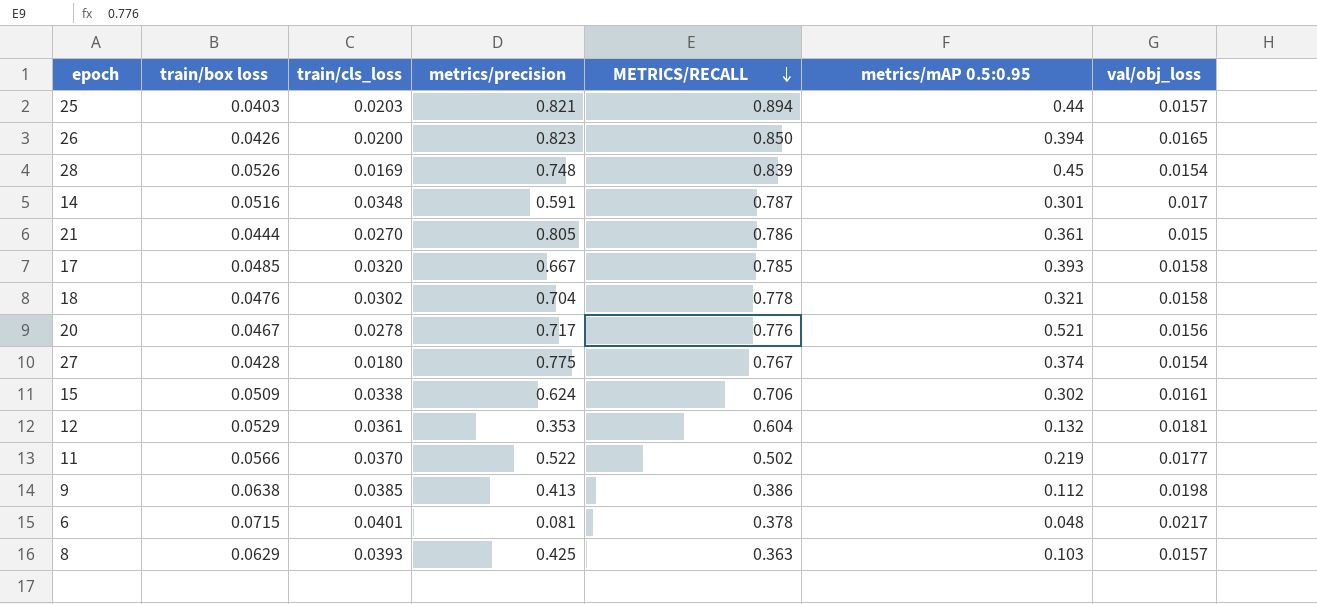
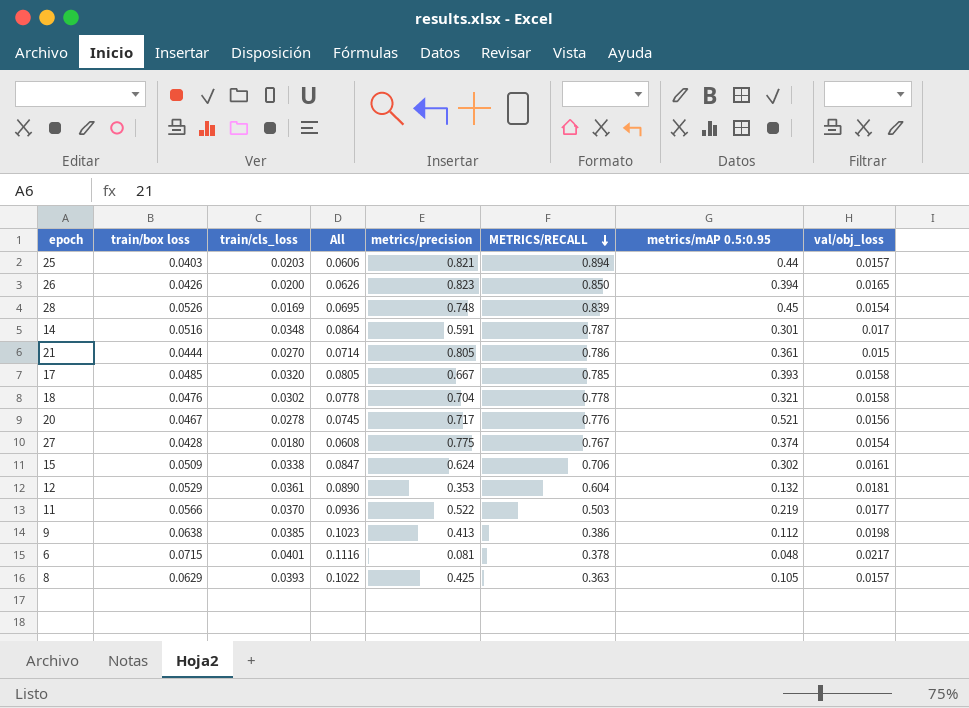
column All | formula: none -> [train/box loss] + [train/cls_loss]
11 | METRICS/RECALL: 0.502 -> 0.503
8 | metrics/mAP 0.5:0.95: 0.103 -> 0.105

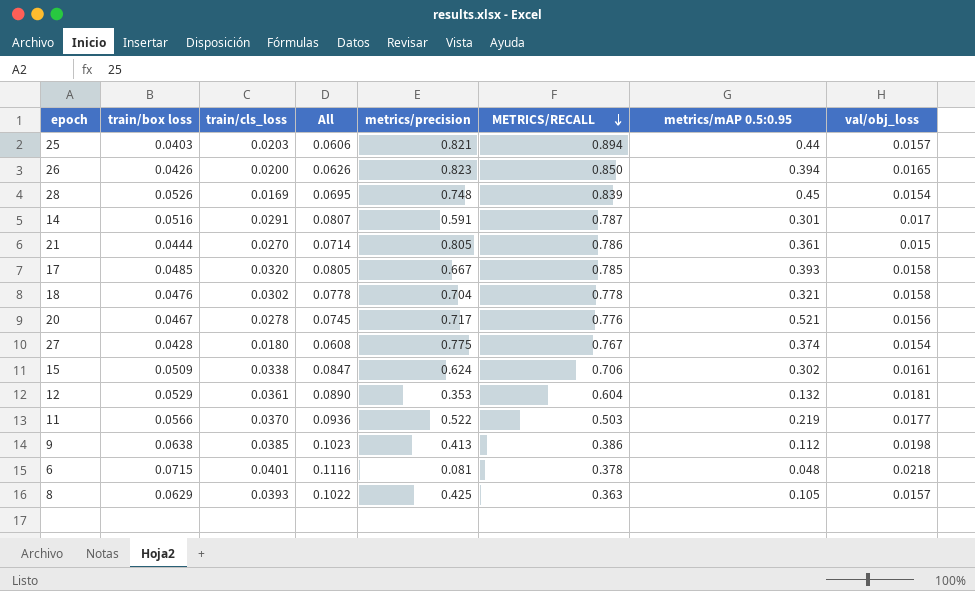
14 | train/cls_loss: 0.0348 -> 0.0291
14 | All: 0.0864 -> 0.0807
6 | val/obj_loss: 0.0217 -> 0.0218

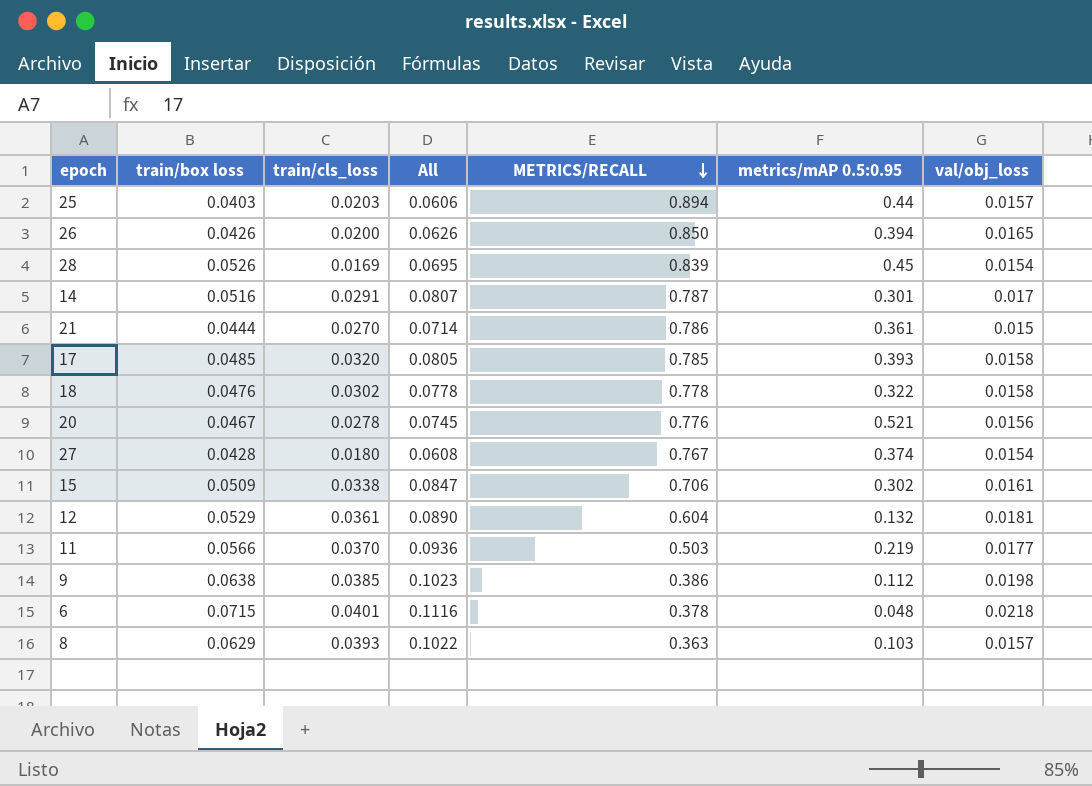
column metrics/precision | position: 5 -> none
18 | metrics/mAP 0.5:0.95: 0.321 -> 0.322
8 | metrics/mAP 0.5:0.95: 0.105 -> 0.103

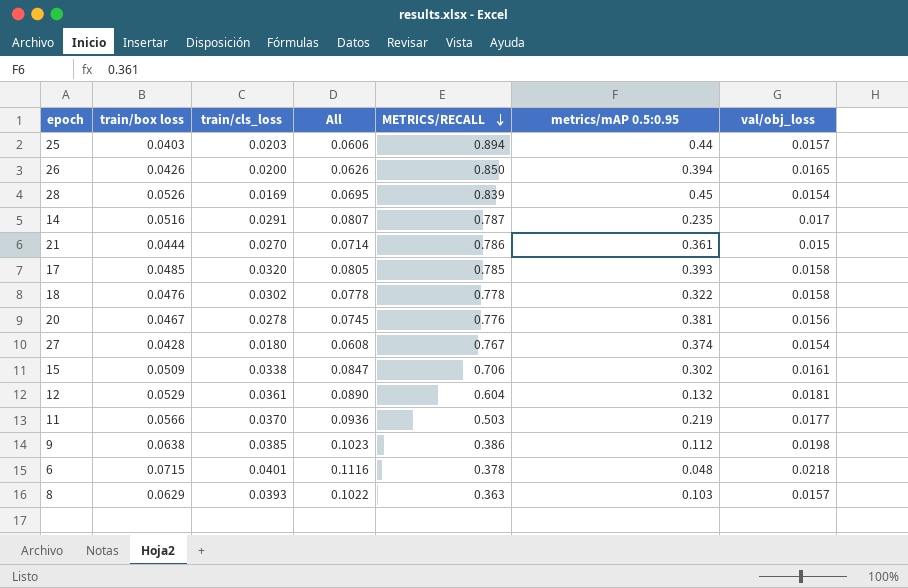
14 | metrics/mAP 0.5:0.95: 0.301 -> 0.235
20 | metrics/mAP 0.5:0.95: 0.521 -> 0.381

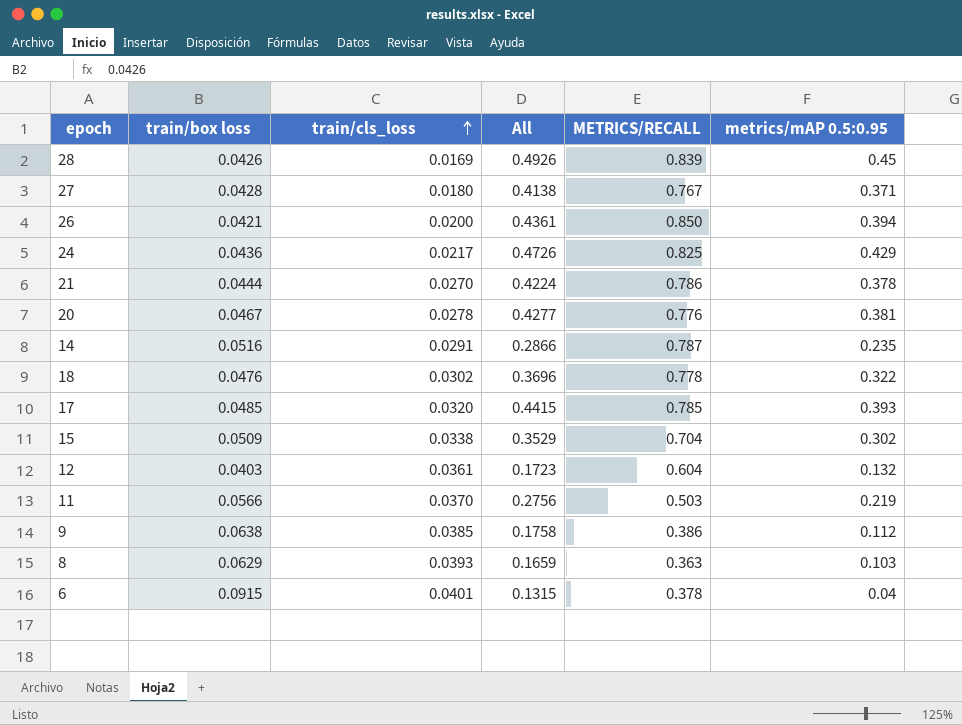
row order: METRICS/RECALL descending -> train/cls_loss ascending
column val/obj_loss | position: 7 -> none
column All | formula: [train/box loss] + [train/cls_loss] -> [train/box loss] + [metrics/mAP 0.5:0.95]
row 25: 0.0403 | 0.0203 | 0.0606 | 0.894 | 0.44 | 0.0157 -> none
28 | train/box loss: 0.0526 -> 0.0426
27 | metrics/mAP 0.5:0.95: 0.374 -> 0.371
26 | train/box loss: 0.0426 -> 0.0421
row 24: none -> 0.0436 | 0.0217 | 0.4726 | 0.825 | 0.429
21 | metrics/mAP 0.5:0.95: 0.361 -> 0.378
15 | METRICS/RECALL: 0.706 -> 0.704
12 | train/box loss: 0.0529 -> 0.0403
6 | train/box loss: 0.0715 -> 0.0915
6 | metrics/mAP 0.5:0.95: 0.048 -> 0.04

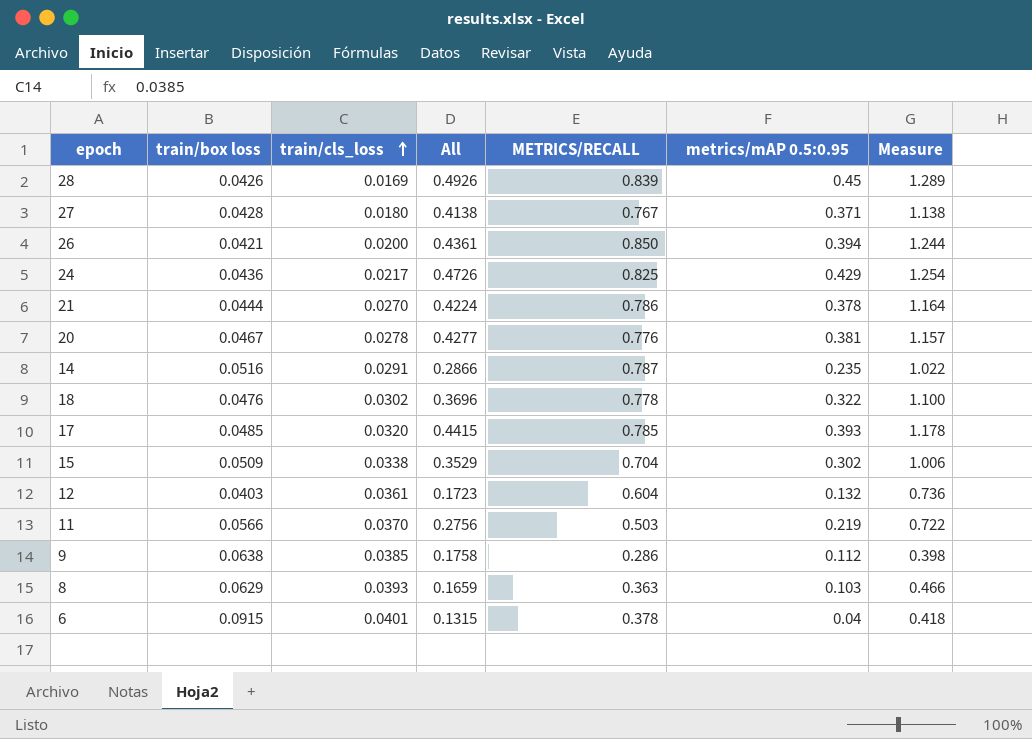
column Measure | formula: none -> [METRICS/RECALL] + [metrics/mAP 0.5:0.95]
9 | METRICS/RECALL: 0.386 -> 0.286

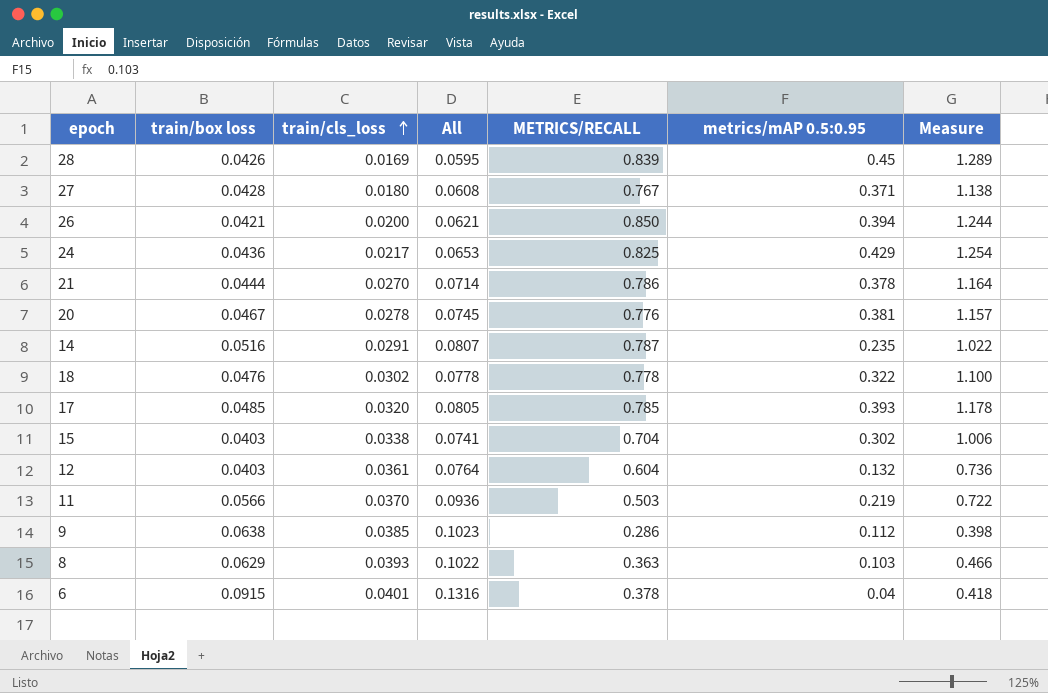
column All | formula: [train/box loss] + [metrics/mAP 0.5:0.95] -> [train/box loss] + [train/cls_loss]
15 | train/box loss: 0.0509 -> 0.0403

